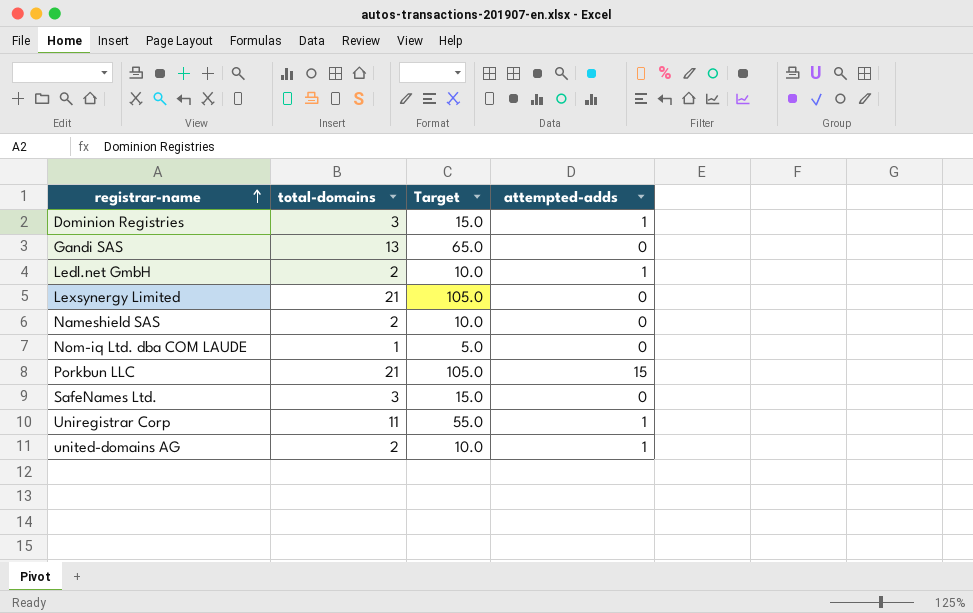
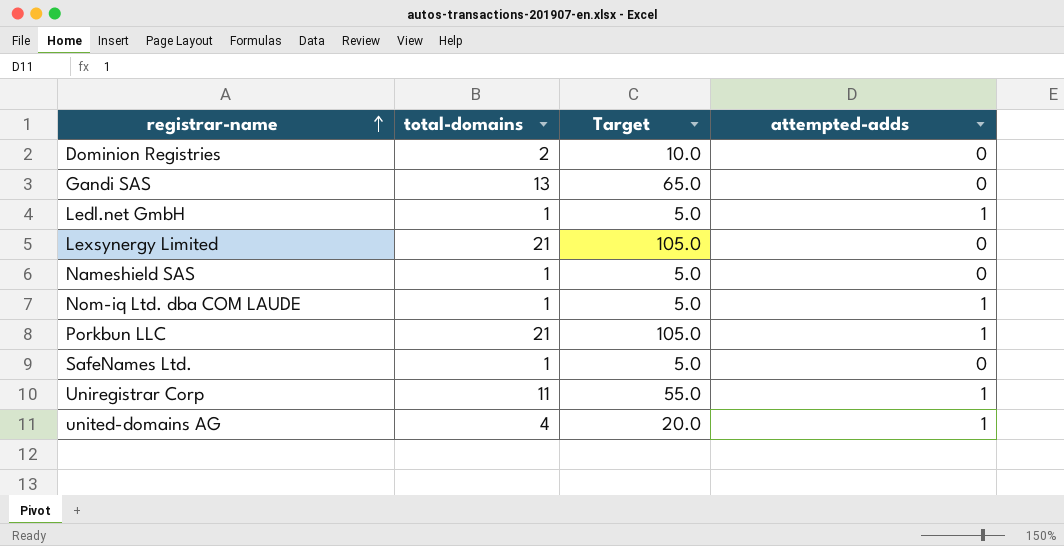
Dominion Registries | total-domains: 3 -> 2
Dominion Registries | Target: 15.0 -> 10.0
Dominion Registries | attempted-adds: 1 -> 0
Ledl.net GmbH | total-domains: 2 -> 1
Ledl.net GmbH | Target: 10.0 -> 5.0
Nameshield SAS | total-domains: 2 -> 1
Nameshield SAS | Target: 10.0 -> 5.0
Nom-iq Ltd. dba COM LAUDE | attempted-adds: 0 -> 1
Porkbun LLC | attempted-adds: 15 -> 1
SafeNames Ltd. | total-domains: 3 -> 1
SafeNames Ltd. | Target: 15.0 -> 5.0
united-domains AG | total-domains: 2 -> 4
united-domains AG | Target: 10.0 -> 20.0

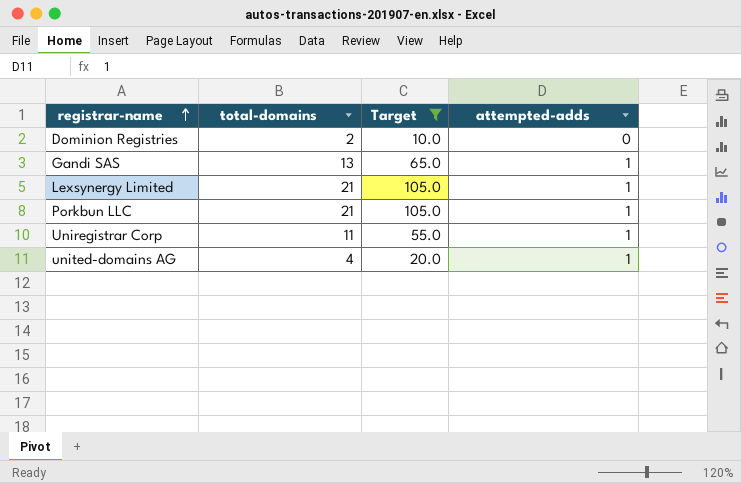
filter: none -> Target != 5.0
Gandi SAS | attempted-adds: 0 -> 1
Lexsynergy Limited | attempted-adds: 0 -> 1

